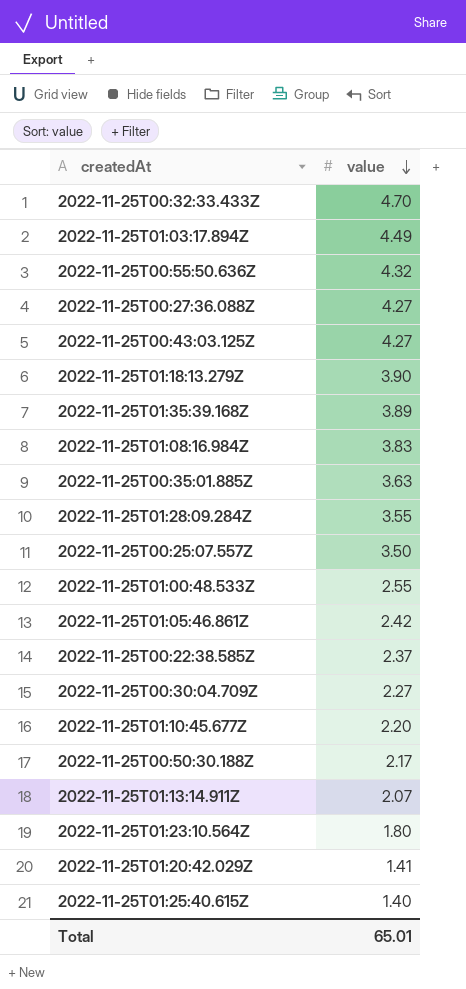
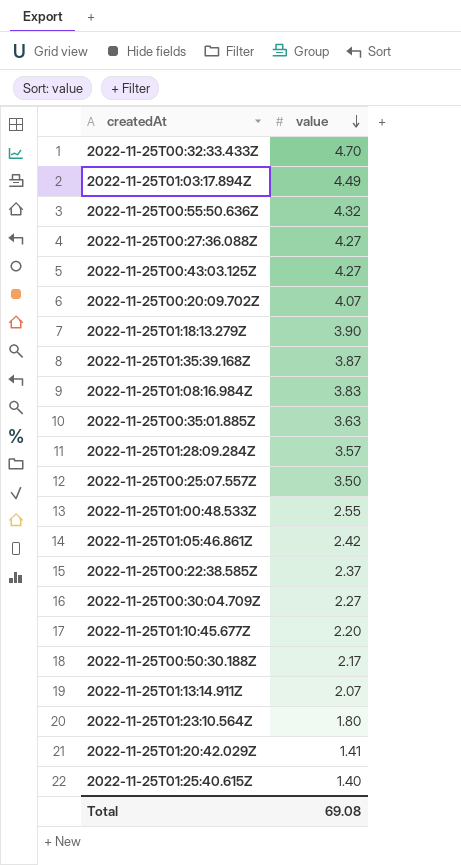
row 2022-11-25T00:20:09.702Z: none -> 4.07
2022-11-25T01:35:39.168Z | value: 3.89 -> 3.87
2022-11-25T01:28:09.284Z | value: 3.55 -> 3.57
Total | value: 65.01 -> 69.08

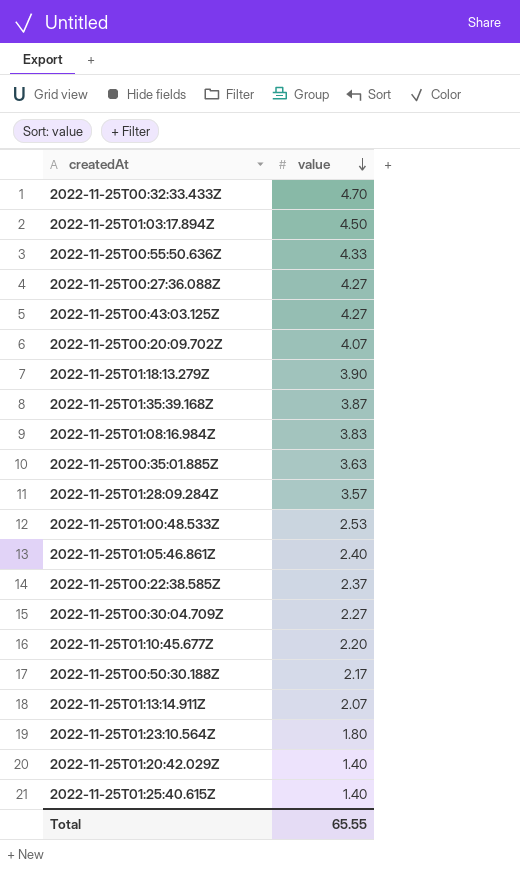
row 2022-11-25T00:25:07.557Z: 3.50 -> none
2022-11-25T01:03:17.894Z | value: 4.49 -> 4.50
2022-11-25T00:55:50.636Z | value: 4.32 -> 4.33
2022-11-25T01:00:48.533Z | value: 2.55 -> 2.53
2022-11-25T01:05:46.861Z | value: 2.42 -> 2.40
2022-11-25T01:20:42.029Z | value: 1.41 -> 1.40
Total | value: 69.08 -> 65.55

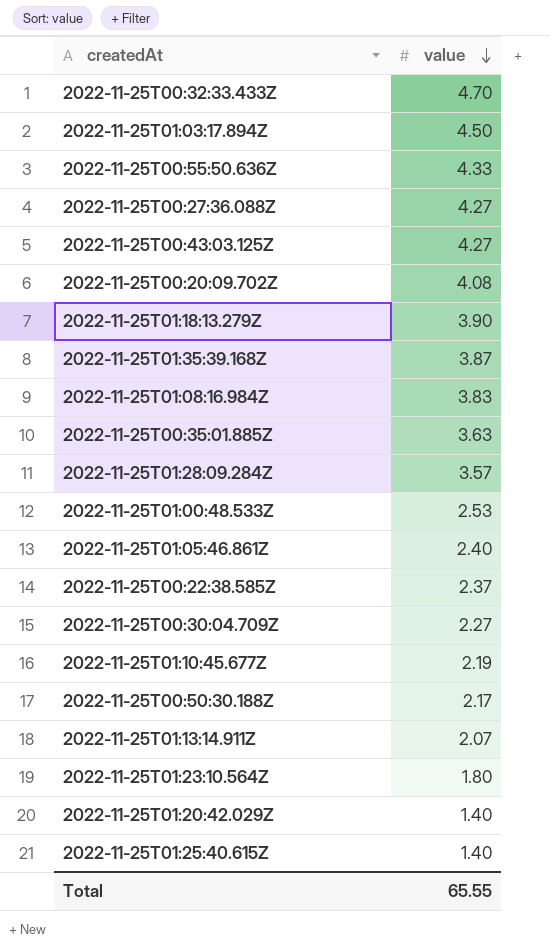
2022-11-25T00:20:09.702Z | value: 4.07 -> 4.08
2022-11-25T01:10:45.677Z | value: 2.20 -> 2.19

